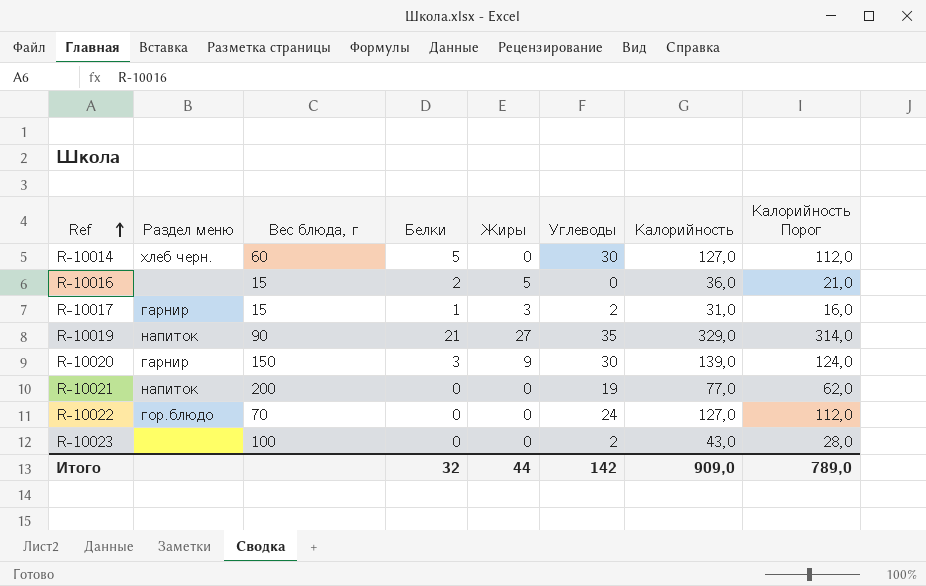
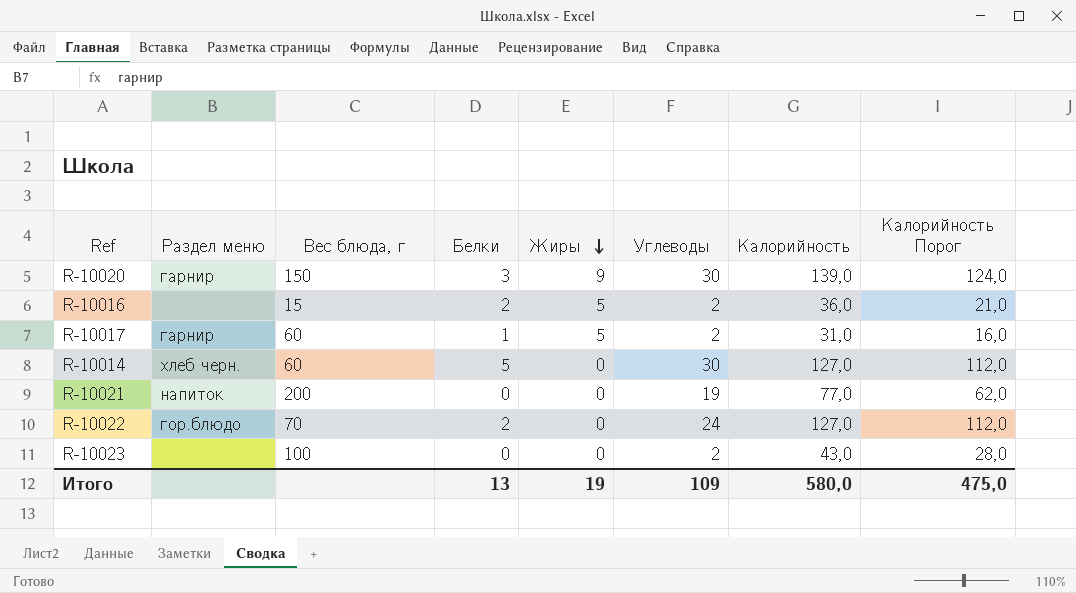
row order: Ref ascending -> Жиры descending
row R-10019: напиток | 90 | 21 | 27 | 35 | 329,0 | 314,0 -> none
R-10016 | Углеводы: 0 -> 2
R-10017 | Вес блюда, г: 15 -> 60
R-10017 | Жиры: 3 -> 5
R-10022 | Белки: 0 -> 2
Итого | Белки: 32 -> 13
Итого | Жиры: 44 -> 19
Итого | Углеводы: 142 -> 109
Итого | Калорийность: 909,0 -> 580,0
Итого | Калорийность Порог: 789,0 -> 475,0

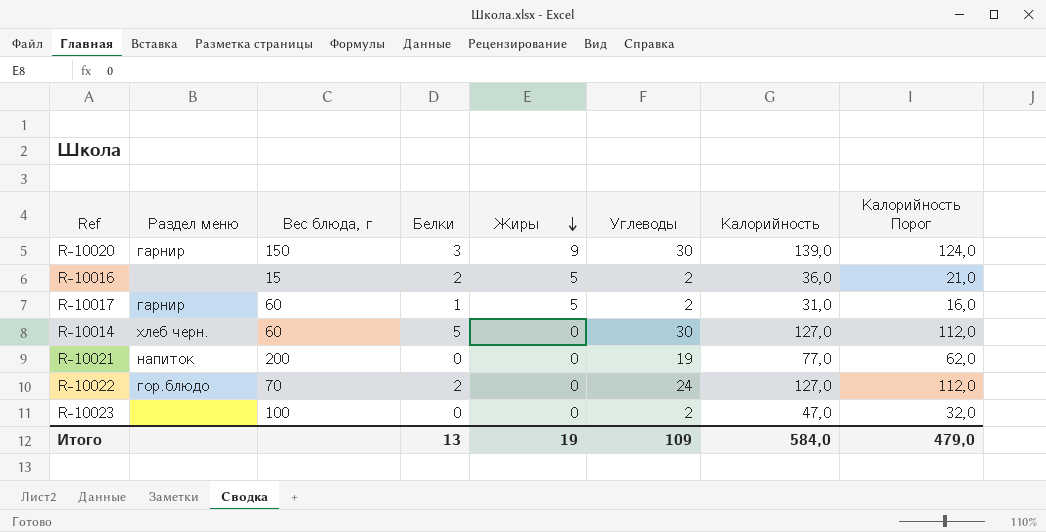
R-10023 | Калорийность: 43,0 -> 47,0
R-10023 | Калорийность Порог: 28,0 -> 32,0
Итого | Калорийность: 580,0 -> 584,0
Итого | Калорийность Порог: 475,0 -> 479,0

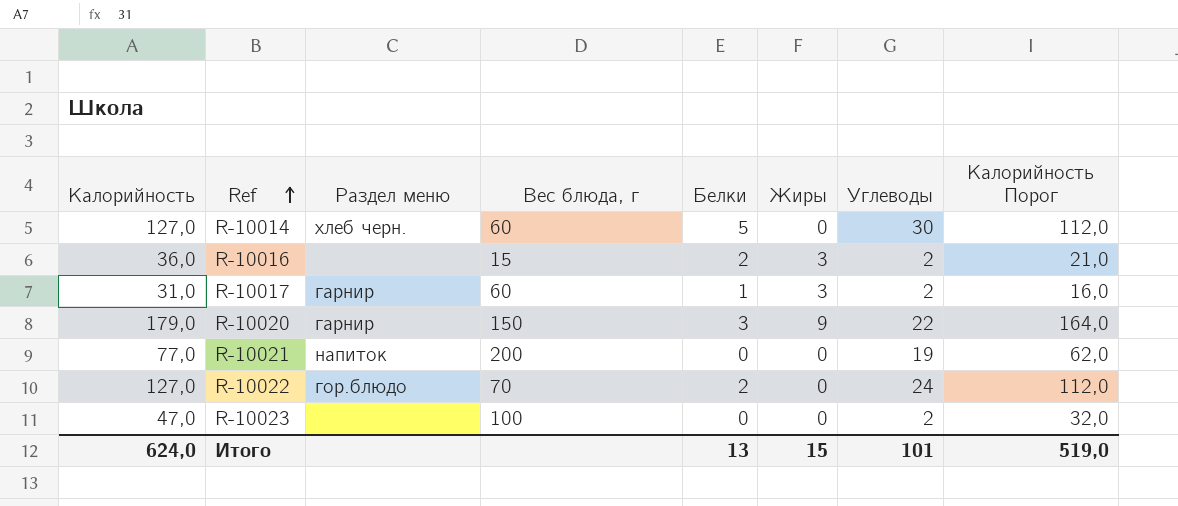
row order: Жиры descending -> Ref ascending
column Калорийность | position: 7 -> 1
R-10016 | Жиры: 5 -> 3
R-10017 | Жиры: 5 -> 3
R-10020 | Калорийность: 139,0 -> 179,0
R-10020 | Углеводы: 30 -> 22
R-10020 | Калорийность Порог: 124,0 -> 164,0
Итого | Калорийность: 584,0 -> 624,0
Итого | Жиры: 19 -> 15
Итого | Углеводы: 109 -> 101
Итого | Калорийность Порог: 479,0 -> 519,0

